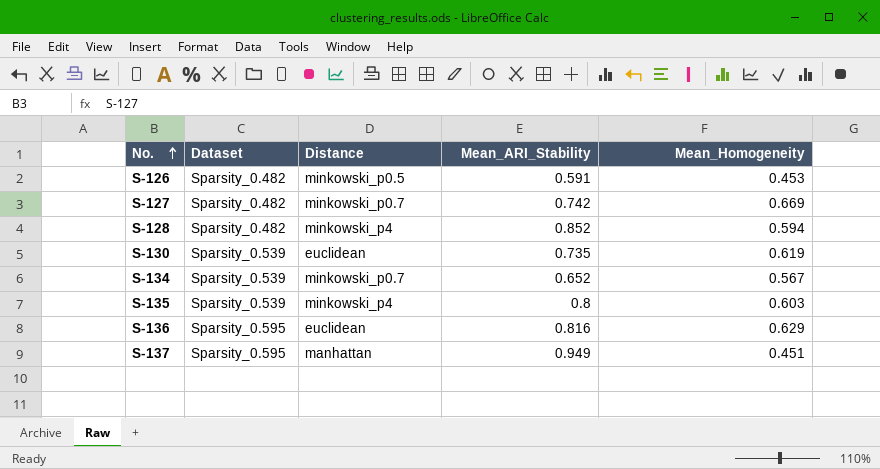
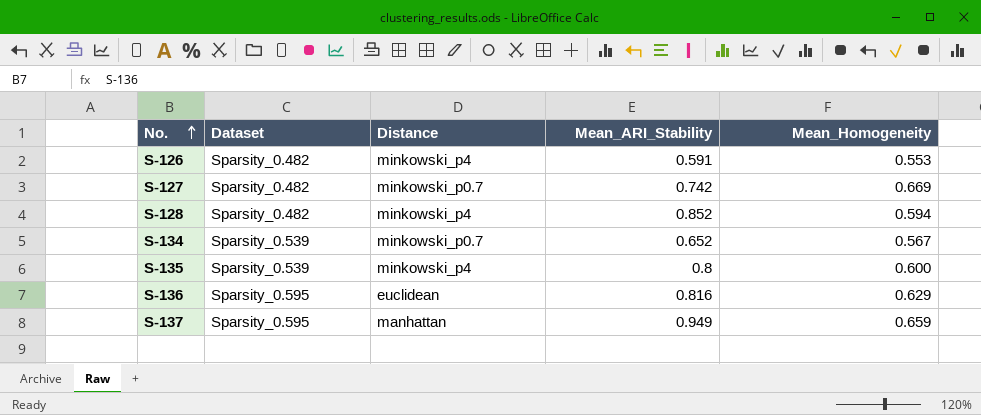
row S-130: Sparsity_0.539 | euclidean | 0.735 | 0.619 -> none
S-126 | Distance: minkowski_p0.5 -> minkowski_p4
S-126 | Mean_Homogeneity: 0.453 -> 0.553
S-135 | Mean_Homogeneity: 0.603 -> 0.600
S-137 | Mean_Homogeneity: 0.451 -> 0.659

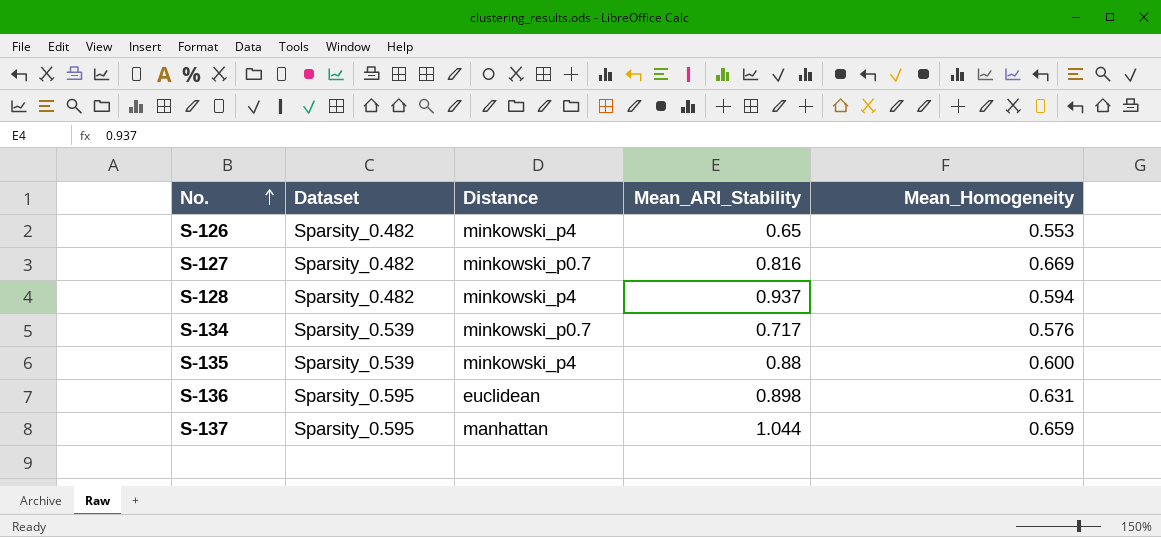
S-126 | Mean_ARI_Stability: 0.591 -> 0.65
S-127 | Mean_ARI_Stability: 0.742 -> 0.816
S-128 | Mean_ARI_Stability: 0.852 -> 0.937
S-134 | Mean_ARI_Stability: 0.652 -> 0.717
S-134 | Mean_Homogeneity: 0.567 -> 0.576
S-135 | Mean_ARI_Stability: 0.8 -> 0.88
S-136 | Mean_ARI_Stability: 0.816 -> 0.898
S-136 | Mean_Homogeneity: 0.629 -> 0.631
S-137 | Mean_ARI_Stability: 0.949 -> 1.044

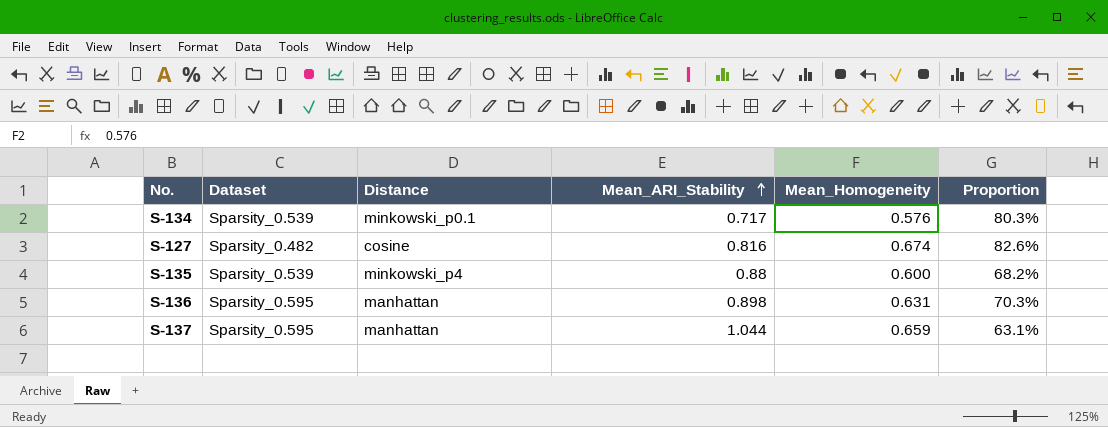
row order: No. ascending -> Mean_ARI_Stability ascending
column Proportion | formula: none -> [Mean_Homogeneity] / [Mean_ARI_Stability]
row S-126: Sparsity_0.482 | minkowski_p4 | 0.65 | 0.553 -> none
row S-128: Sparsity_0.482 | minkowski_p4 | 0.937 | 0.594 -> none
S-134 | Distance: minkowski_p0.7 -> minkowski_p0.1
S-127 | Distance: minkowski_p0.7 -> cosine
S-127 | Mean_Homogeneity: 0.669 -> 0.674
S-136 | Distance: euclidean -> manhattan

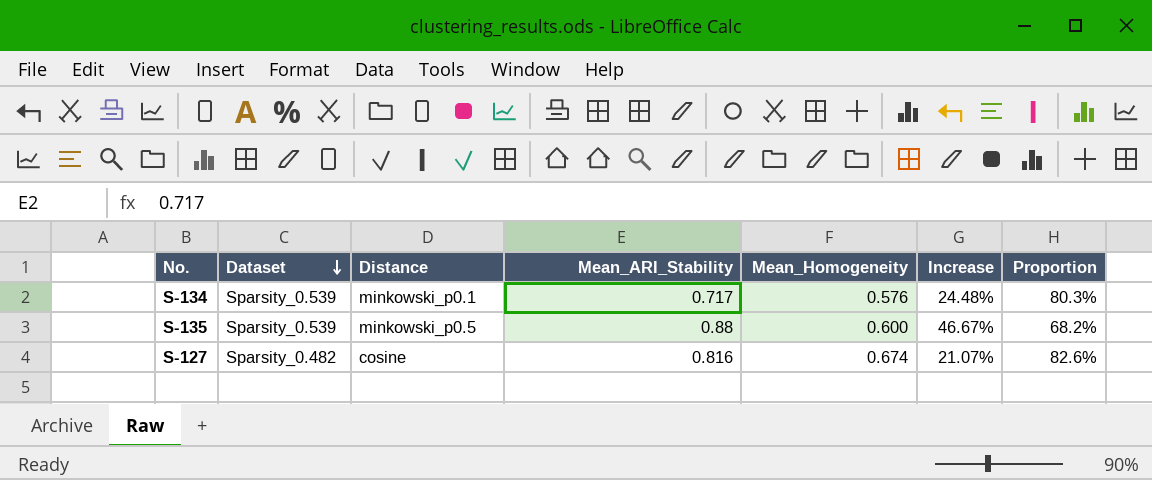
row order: Mean_ARI_Stability ascending -> Dataset descending
column Increase | formula: none -> ([Mean_ARI_Stability] - [Mean_Homogeneity]) / [Mean_Homogeneity]
row S-136: Sparsity_0.595 | manhattan | 0.898 | 0.631 | 70.3% -> none
row S-137: Sparsity_0.595 | manhattan | 1.044 | 0.659 | 63.1% -> none
S-135 | Distance: minkowski_p4 -> minkowski_p0.5

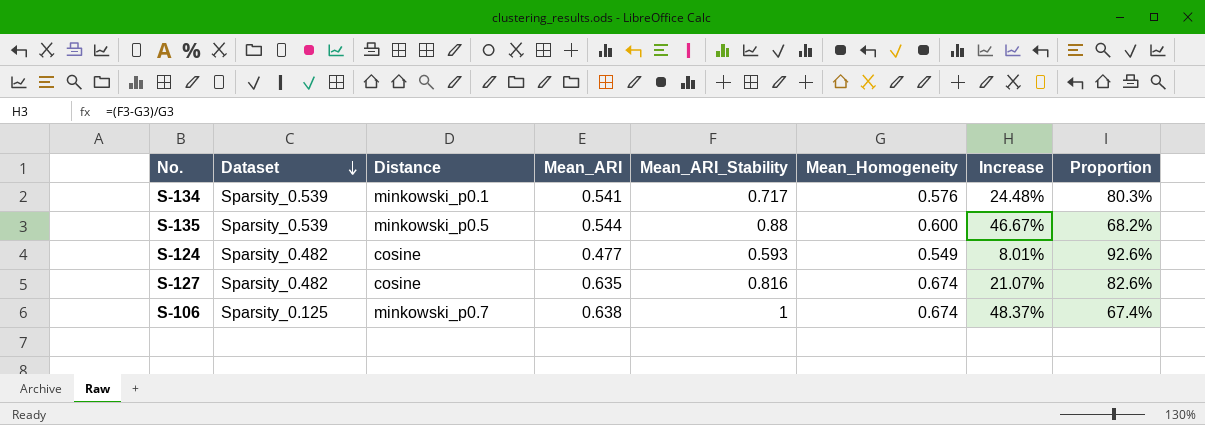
column Mean_ARI | position: none -> 4
row S-124: none -> Sparsity_0.482 | cosine | 0.477 | 0.593 | 0.549 | 8.01% | 92.6%
row S-106: none -> Sparsity_0.125 | minkowski_p0.7 | 0.638 | 1 | 0.674 | 48.37% | 67.4%

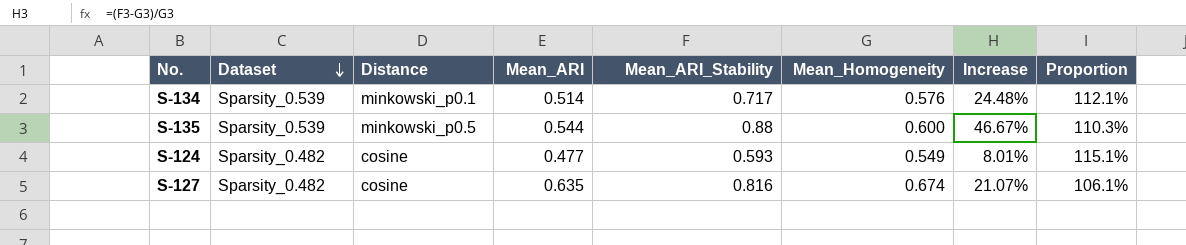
column Proportion | formula: [Mean_Homogeneity] / [Mean_ARI_Stability] -> [Mean_Homogeneity] / [Mean_ARI]
row S-106: Sparsity_0.125 | minkowski_p0.7 | 0.638 | 1 | 0.674 | 48.37% | 67.4% -> none
S-134 | Mean_ARI: 0.541 -> 0.514

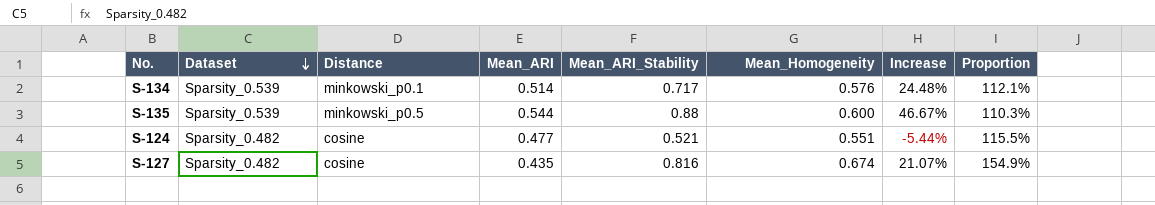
S-124 | Mean_ARI_Stability: 0.593 -> 0.521
S-124 | Mean_Homogeneity: 0.549 -> 0.551
S-124 | Increase: 8.01% -> -5.44%
S-124 | Proportion: 115.1% -> 115.5%
S-127 | Mean_ARI: 0.635 -> 0.435
S-127 | Proportion: 106.1% -> 154.9%

